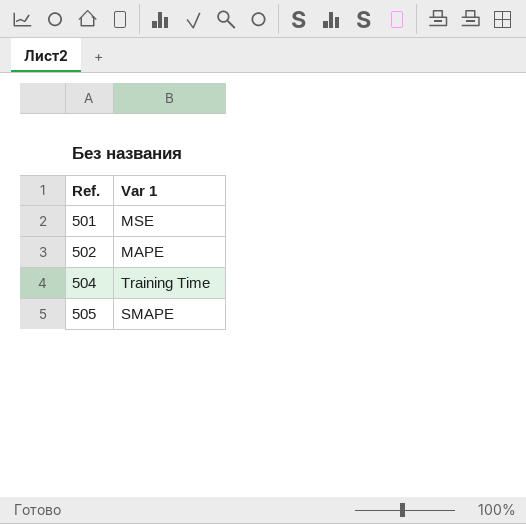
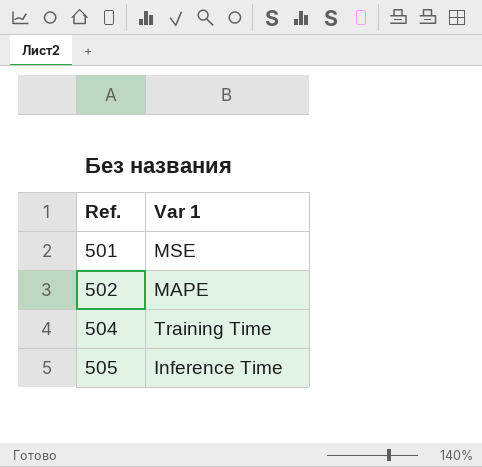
505 | Var 1: SMAPE -> Inference Time

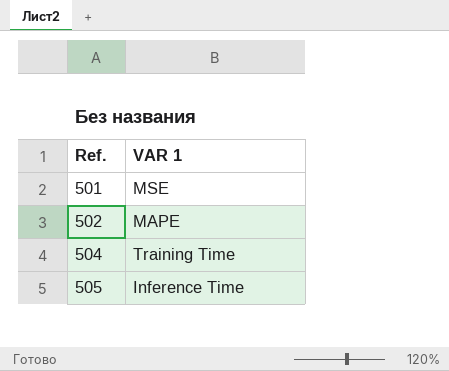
column name: Var 1 -> VAR 1

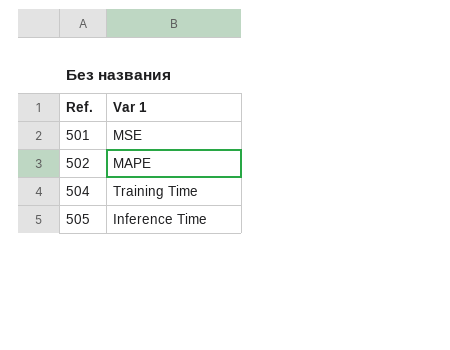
column name: VAR 1 -> Var 1

